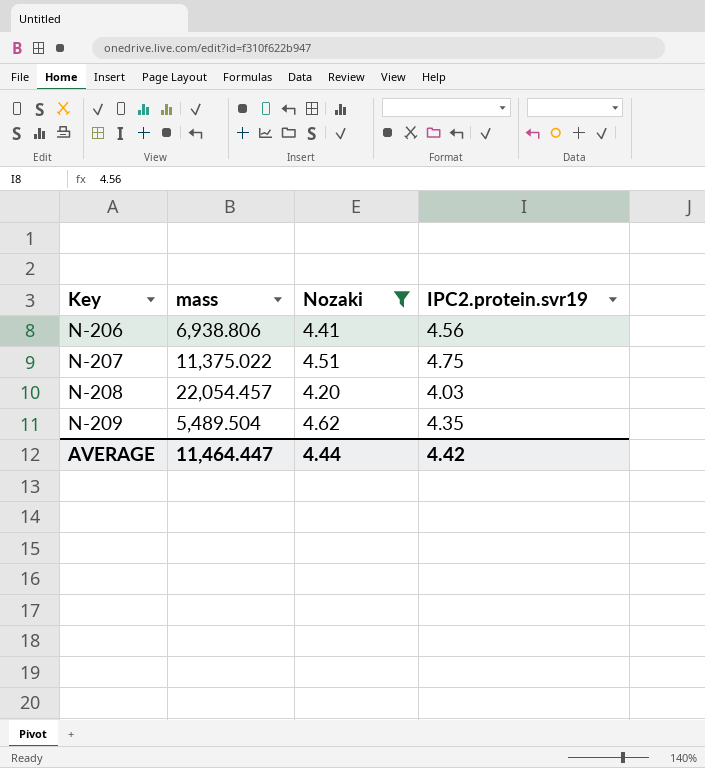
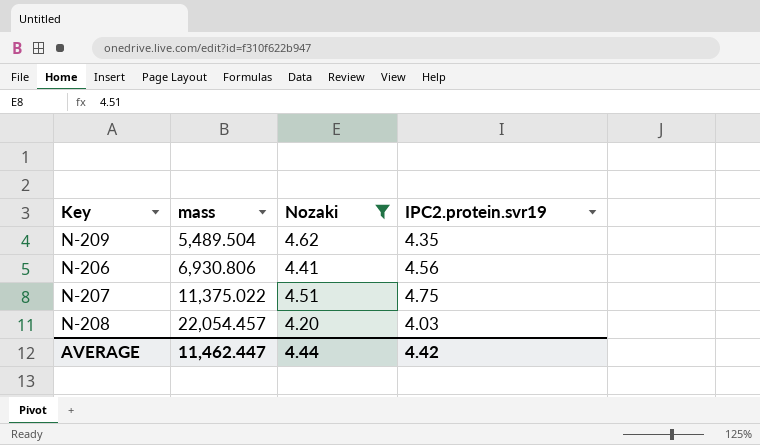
row order: Key ascending -> mass ascending
N-206 | mass: 6,938.806 -> 6,930.806
AVERAGE | mass: 11,464.447 -> 11,462.447

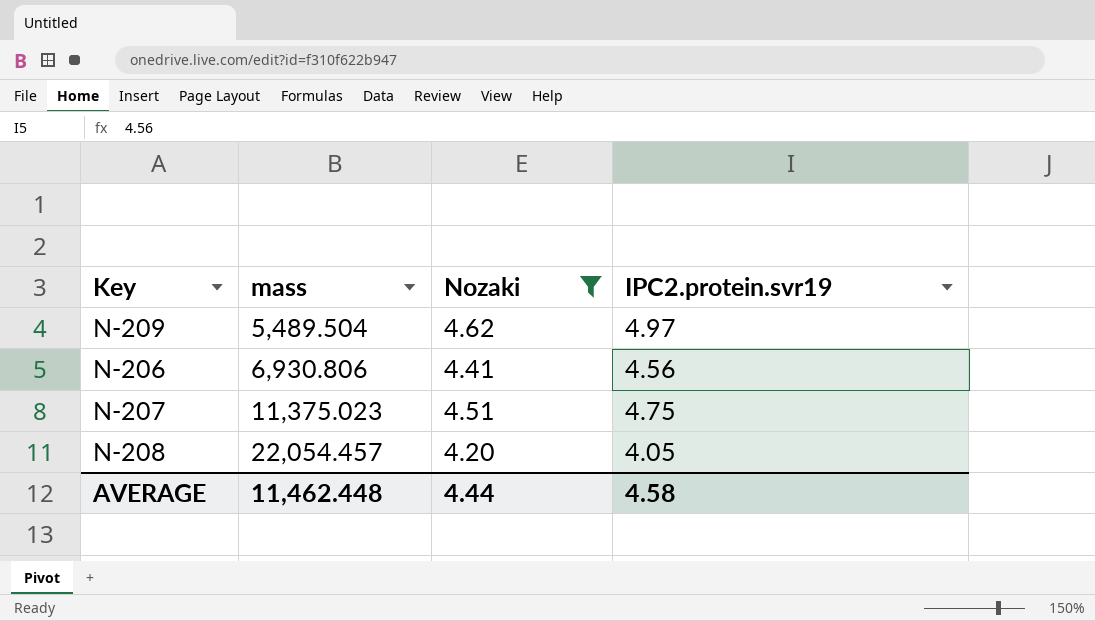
N-209 | IPC2.protein.svr19: 4.35 -> 4.97
N-207 | mass: 11,375.022 -> 11,375.023
N-208 | IPC2.protein.svr19: 4.03 -> 4.05
AVERAGE | mass: 11,462.447 -> 11,462.448
AVERAGE | IPC2.protein.svr19: 4.42 -> 4.58

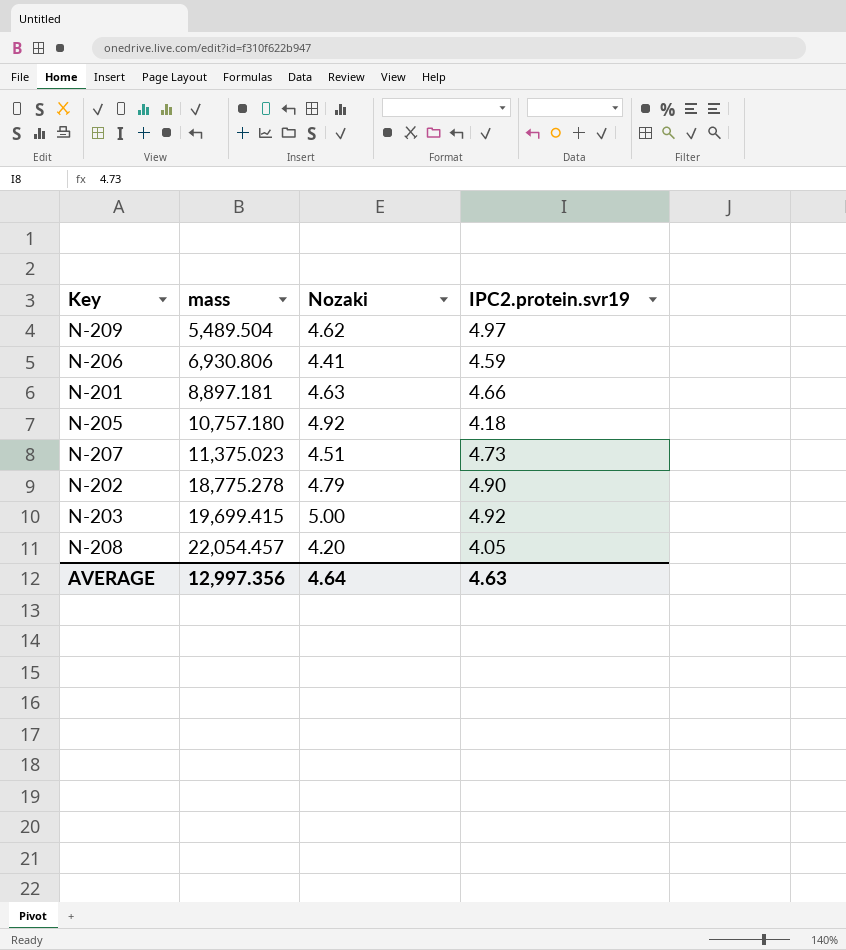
filter: Nozaki <= 4.62 -> none
N-206 | IPC2.protein.svr19: 4.56 -> 4.59
N-207 | IPC2.protein.svr19: 4.75 -> 4.73
AVERAGE | mass: 11,462.448 -> 12,997.356
AVERAGE | Nozaki: 4.44 -> 4.64
AVERAGE | IPC2.protein.svr19: 4.58 -> 4.63

